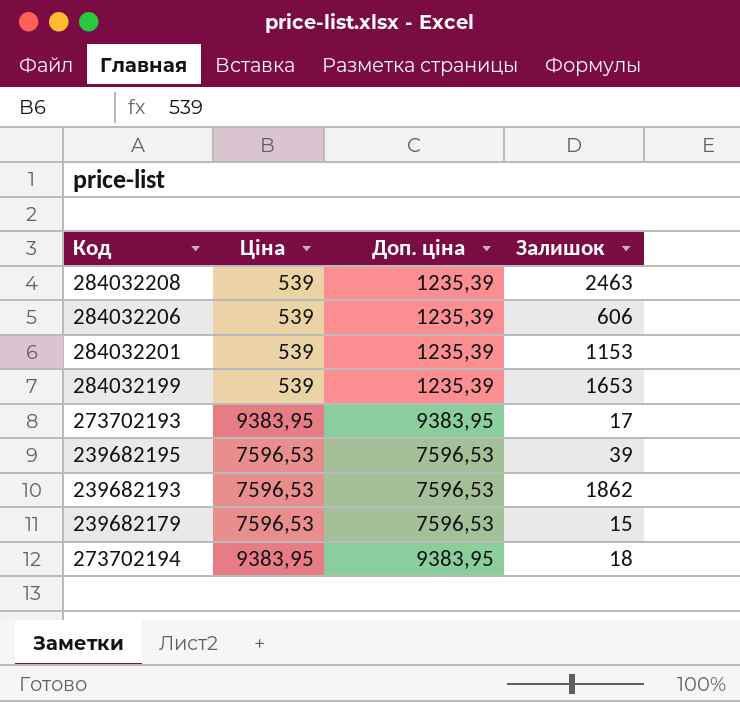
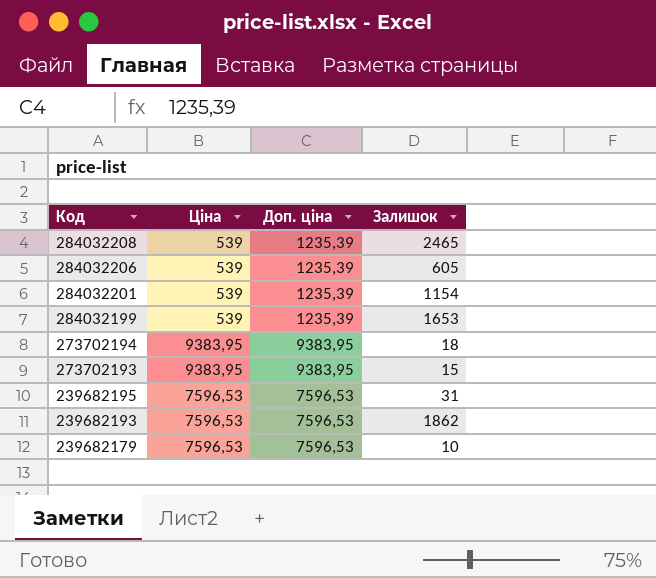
row order: none -> Код descending
284032208 | Залишок: 2463 -> 2465
284032206 | Залишок: 606 -> 605
284032201 | Залишок: 1153 -> 1154
273702193 | Залишок: 17 -> 15
239682195 | Залишок: 39 -> 31
239682179 | Залишок: 15 -> 10

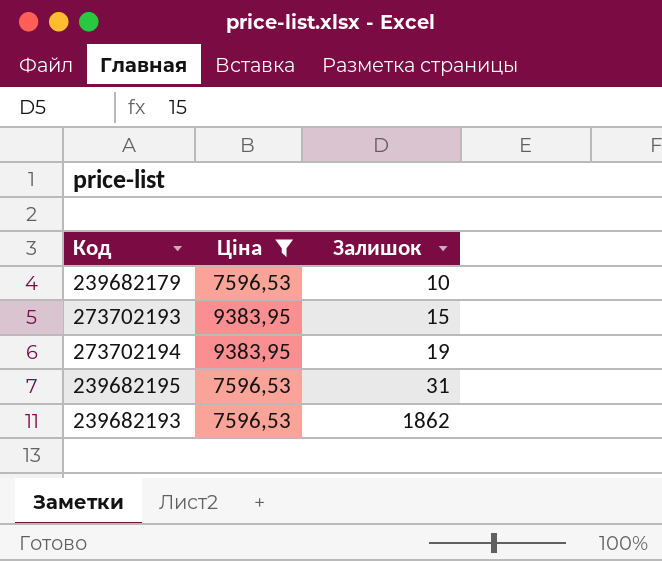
filter: none -> Ціна != 539
row order: Код descending -> Залишок ascending
column Доп. ціна | position: 3 -> none
273702194 | Залишок: 18 -> 19

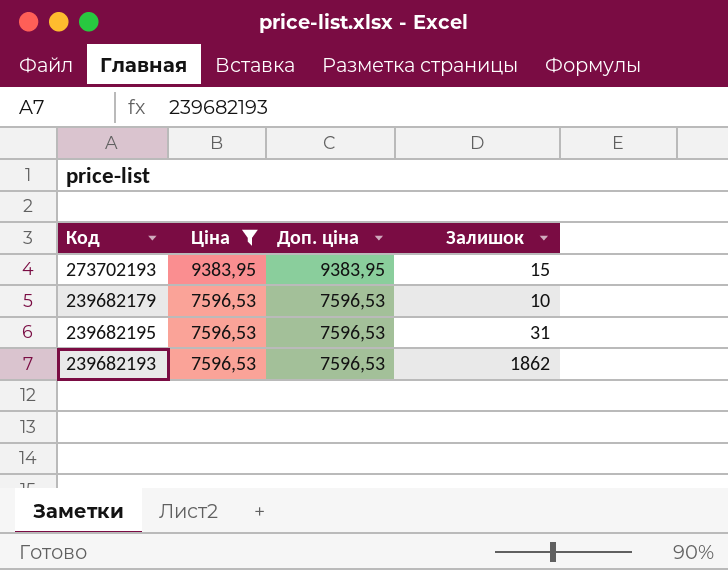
row order: Залишок ascending -> Ціна descending
column Доп. ціна | position: none -> 3
row 273702194: 9383,95 | 19 -> none

